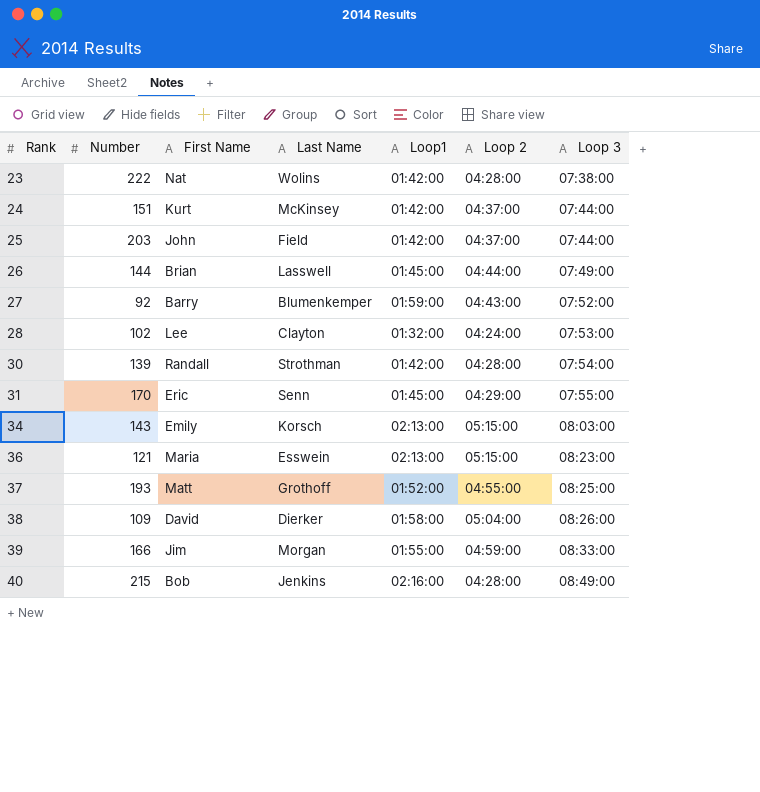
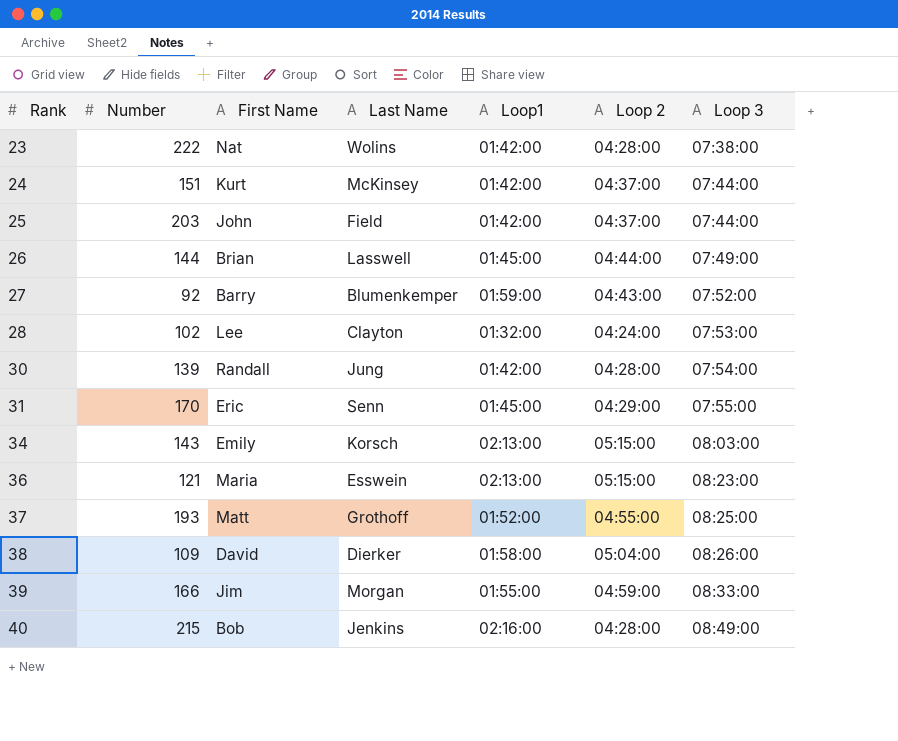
30 | Last Name: Strothman -> Jung

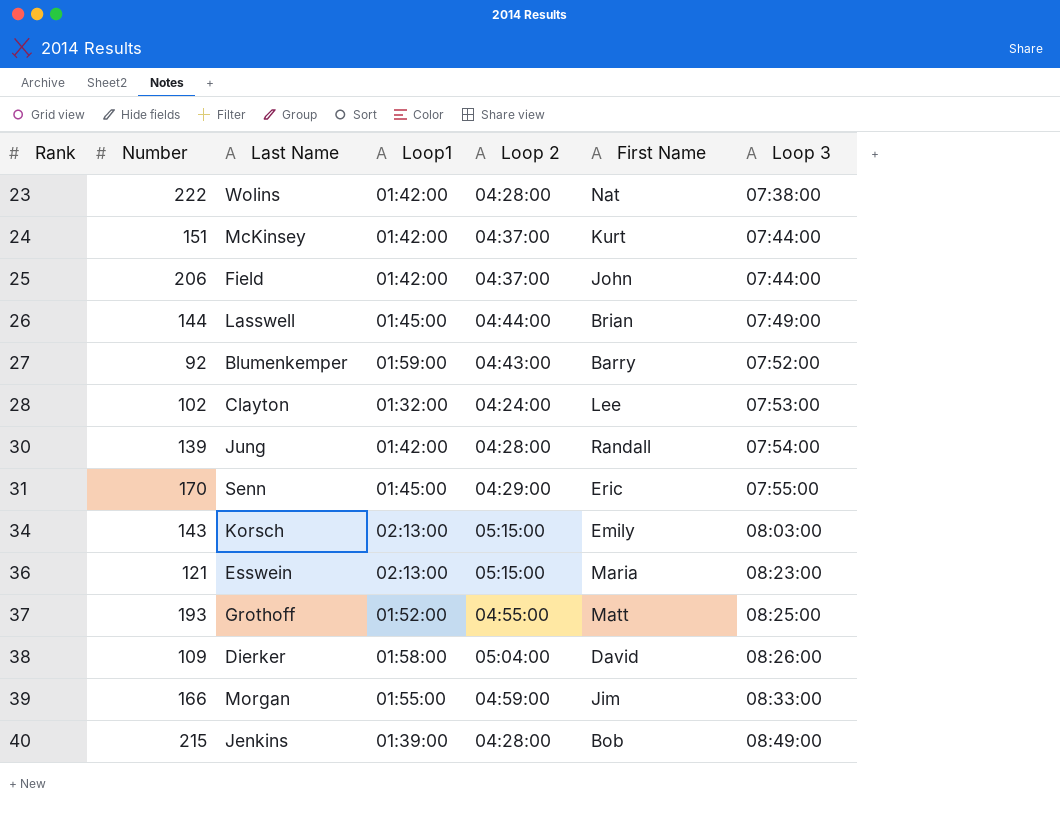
column First Name | position: 3 -> 6
25 | Number: 203 -> 206
40 | Loop1: 02:16:00 -> 01:39:00

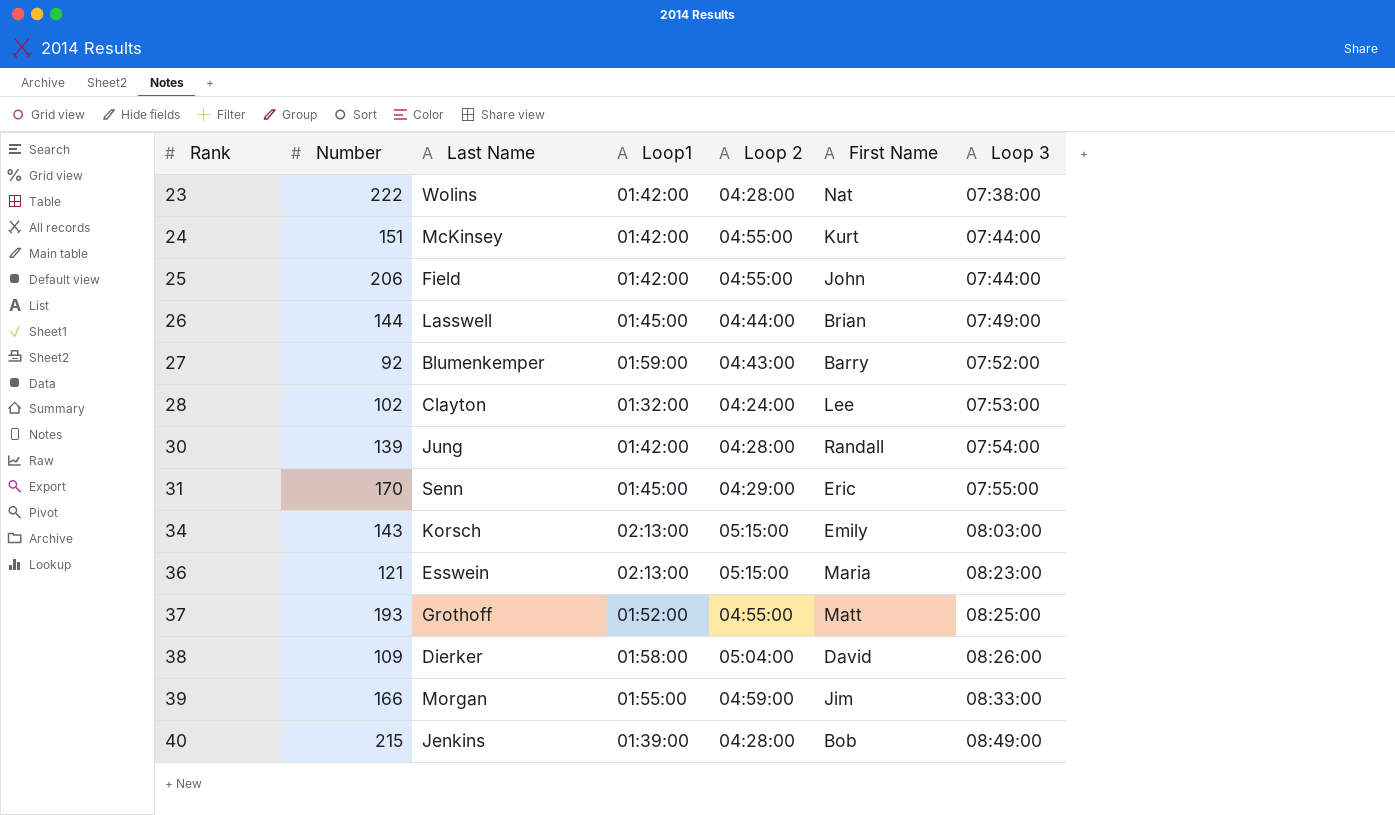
24 | Loop 2: 04:37:00 -> 04:55:00
25 | Loop 2: 04:37:00 -> 04:55:00

